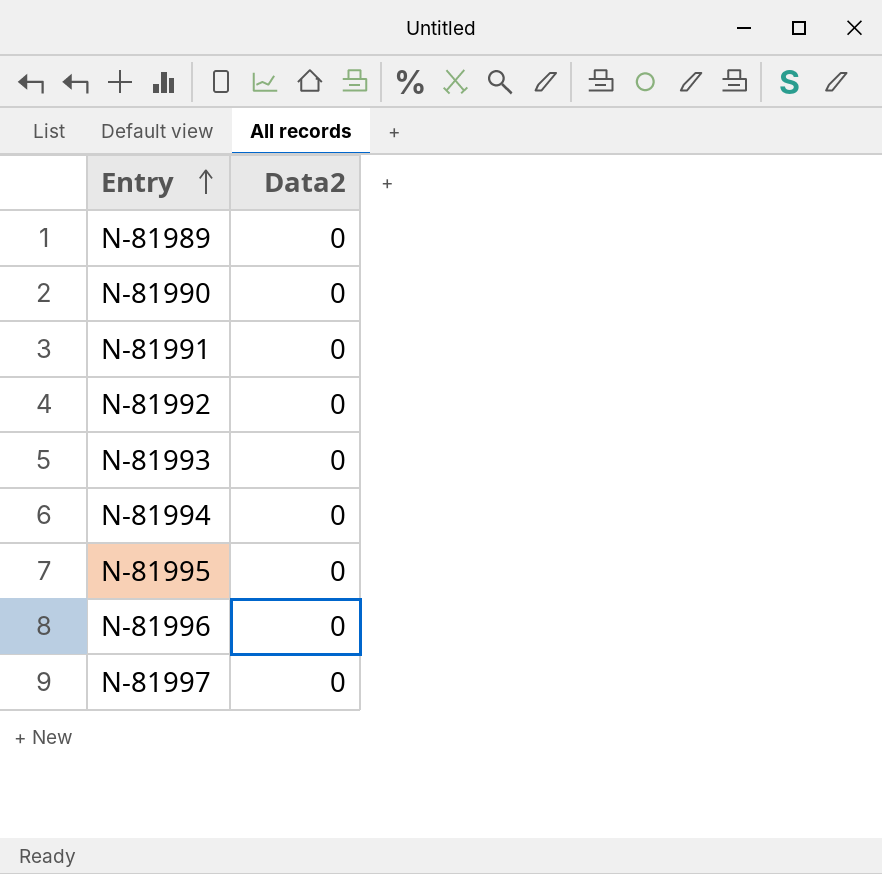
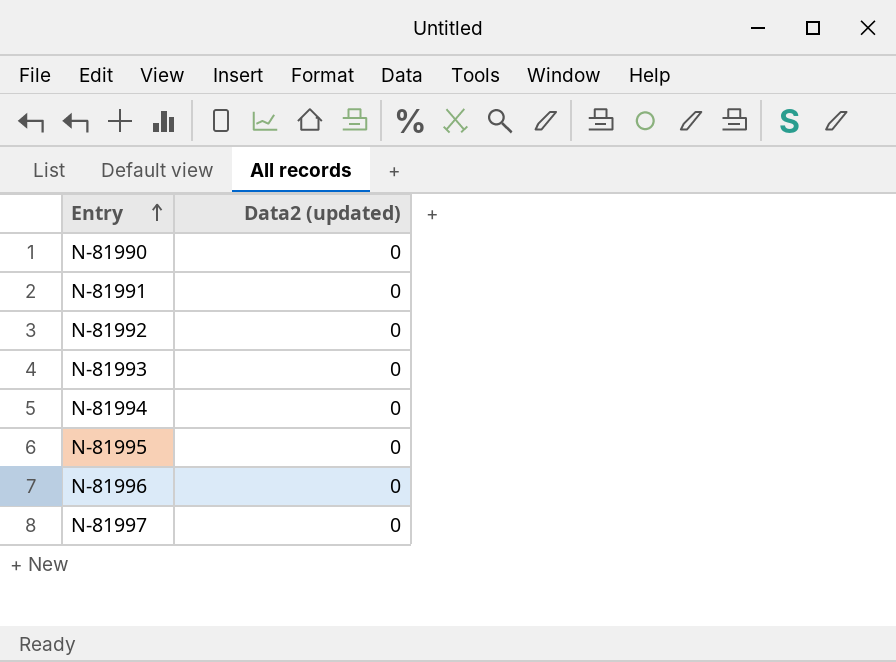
column name: Data2 -> Data2 (updated)
row N-81989: 0 -> none

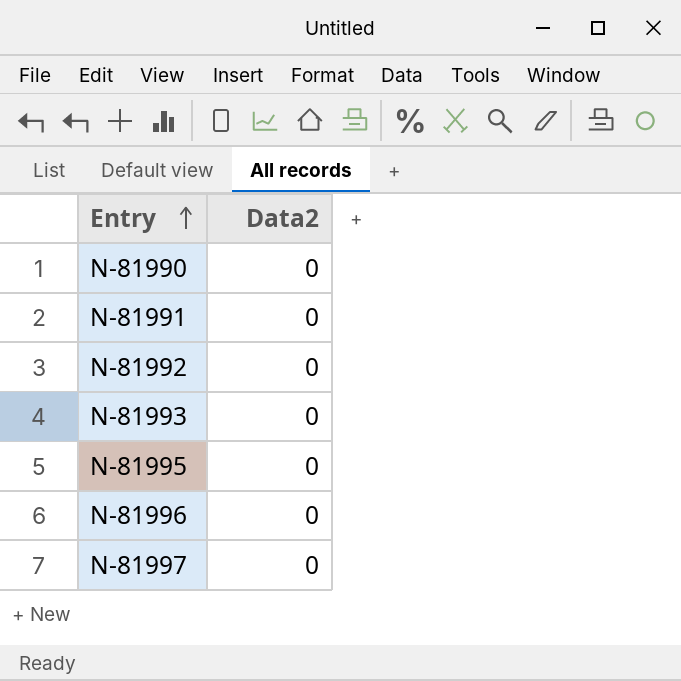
column name: Data2 (updated) -> Data2
row N-81994: 0 -> none

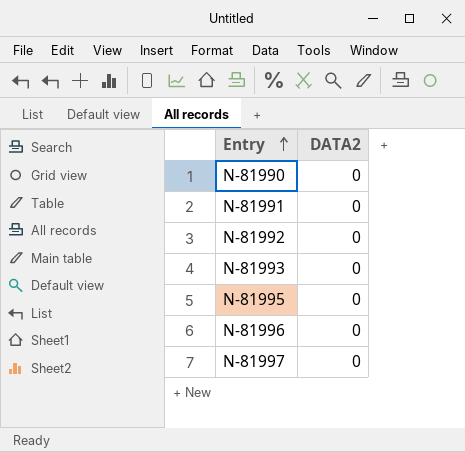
column name: Data2 -> DATA2

